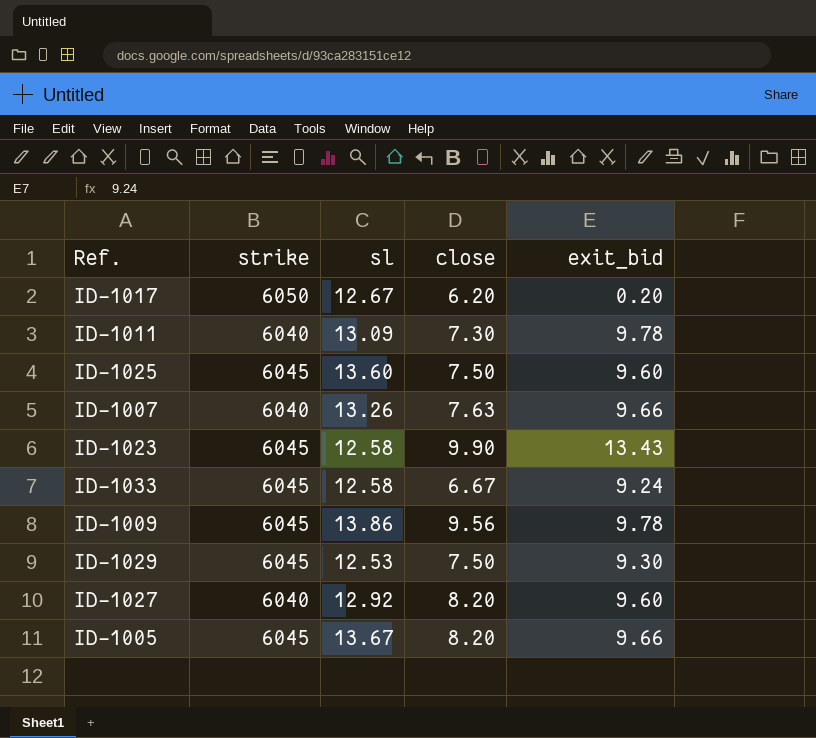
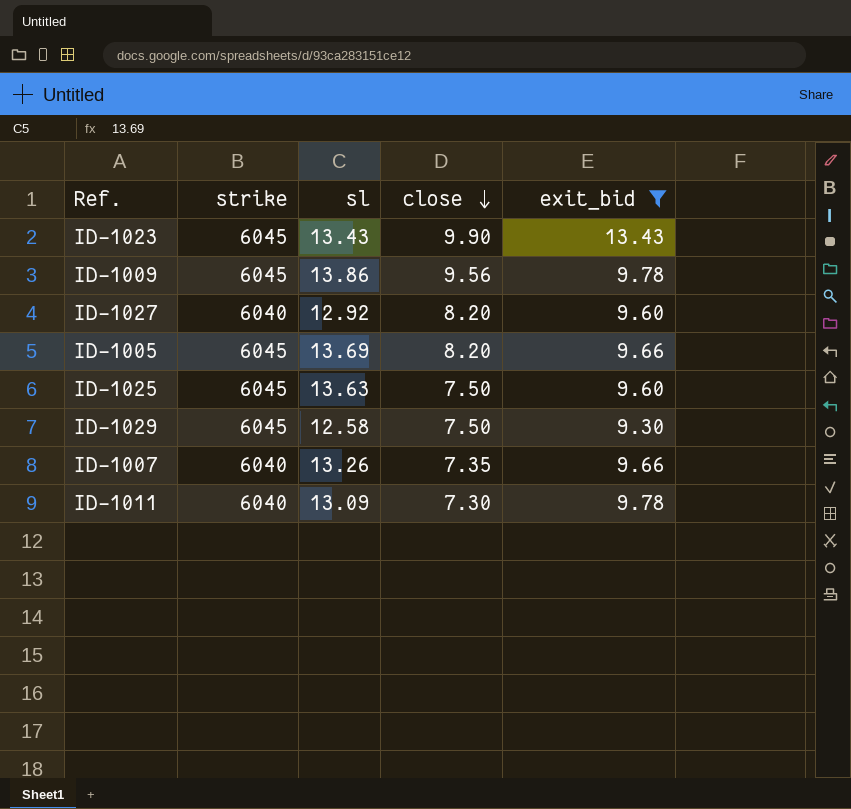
filter: none -> exit_bid >= 9.30
row order: none -> close descending
ID-1023 | sl: 12.58 -> 13.43
ID-1005 | sl: 13.67 -> 13.69
ID-1025 | sl: 13.60 -> 13.63
ID-1029 | sl: 12.53 -> 12.58
ID-1007 | close: 7.63 -> 7.35

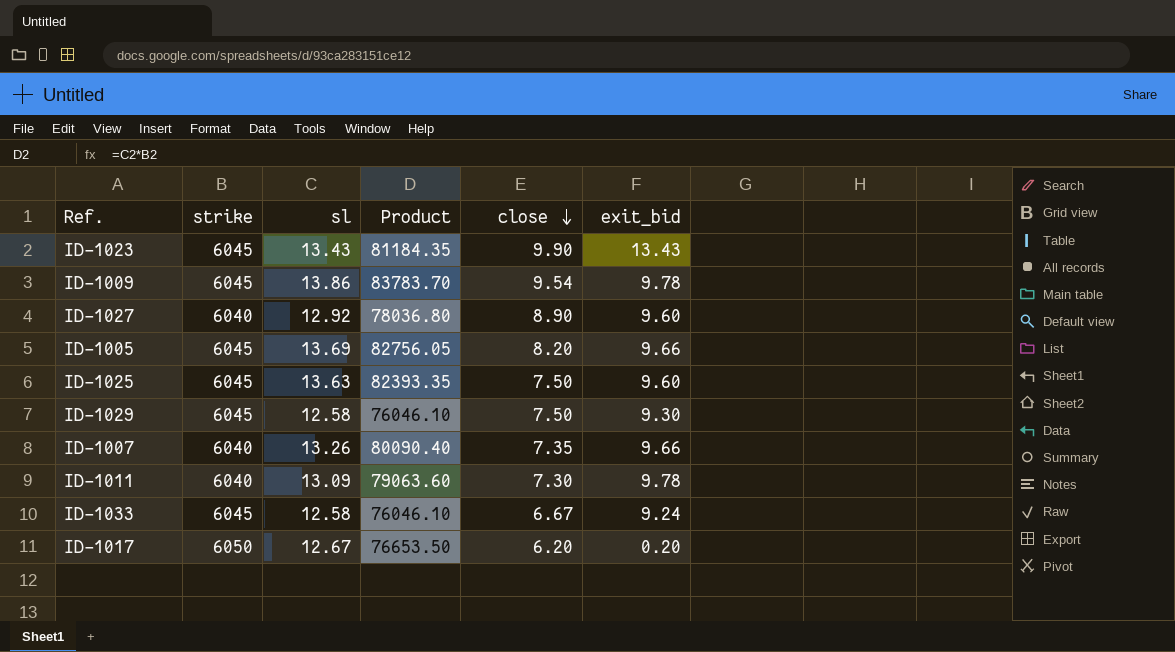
filter: exit_bid >= 9.30 -> none
column Product | formula: none -> [strike] * [sl]
ID-1009 | close: 9.56 -> 9.54
ID-1027 | close: 8.20 -> 8.90

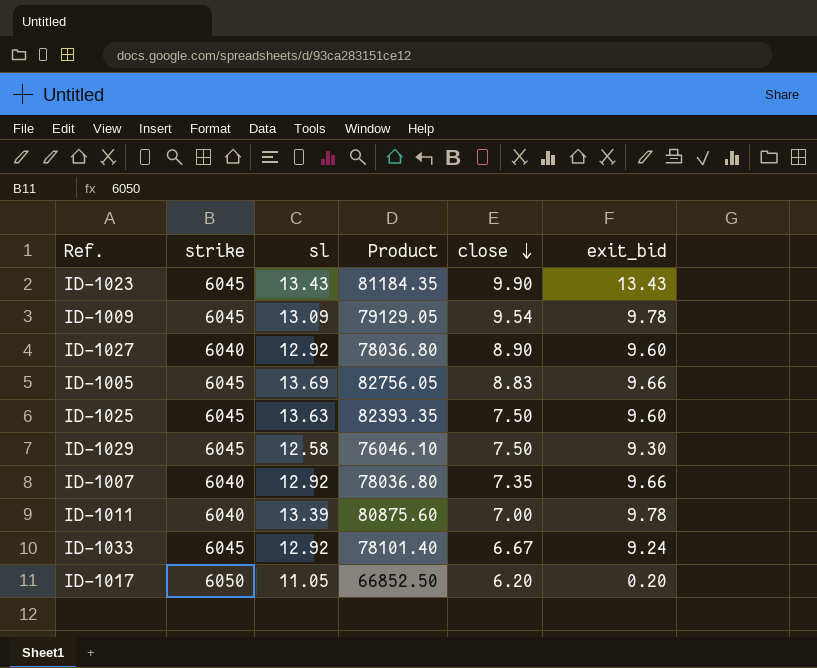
ID-1009 | sl: 13.86 -> 13.09
ID-1009 | Product: 83783.70 -> 79129.05
ID-1005 | close: 8.20 -> 8.83
ID-1007 | sl: 13.26 -> 12.92
ID-1007 | Product: 80090.40 -> 78036.80
ID-1011 | sl: 13.09 -> 13.39
ID-1011 | Product: 79063.60 -> 80875.60
ID-1011 | close: 7.30 -> 7.00
ID-1033 | sl: 12.58 -> 12.92
ID-1033 | Product: 76046.10 -> 78101.40
ID-1017 | sl: 12.67 -> 11.05
ID-1017 | Product: 76653.50 -> 66852.50

